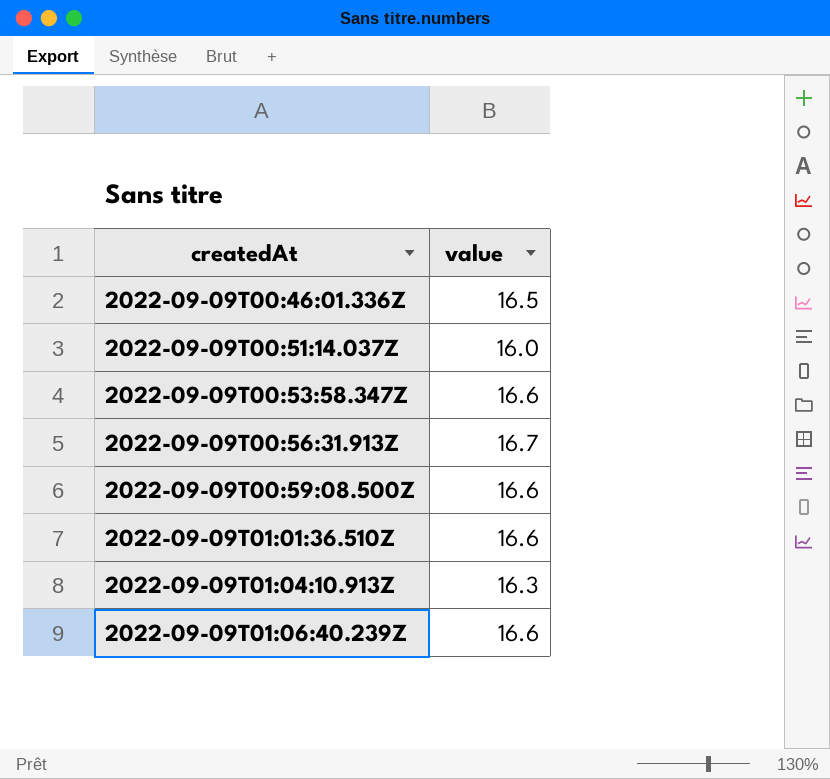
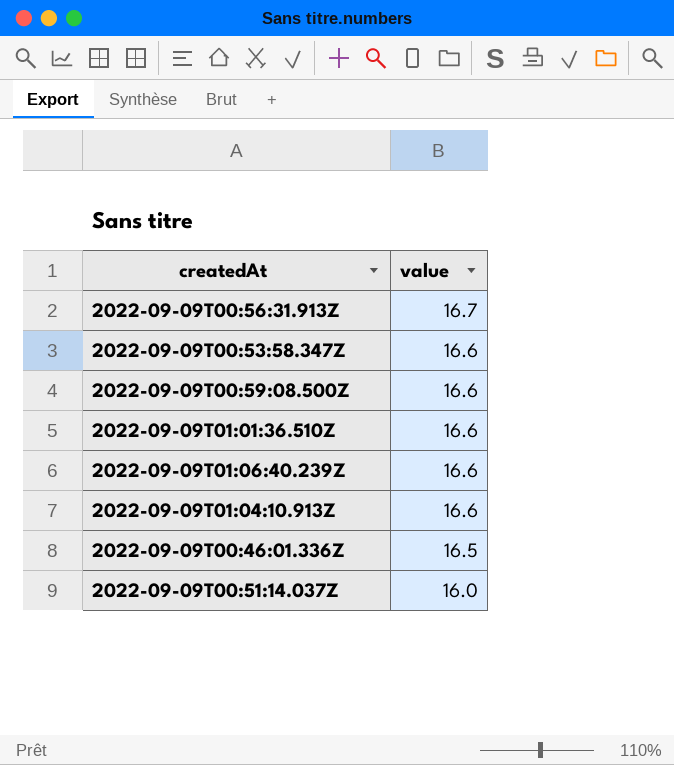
row order: createdAt ascending -> value descending
2022-09-09T01:04:10.913Z | value: 16.3 -> 16.6

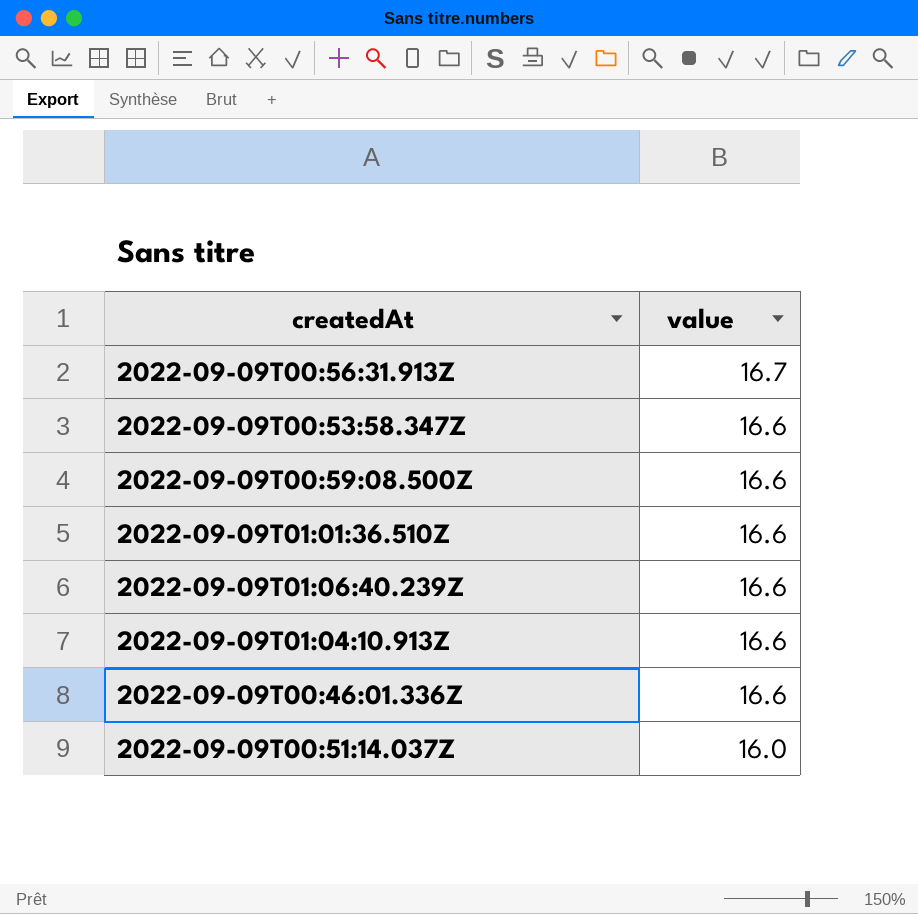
2022-09-09T00:46:01.336Z | value: 16.5 -> 16.6

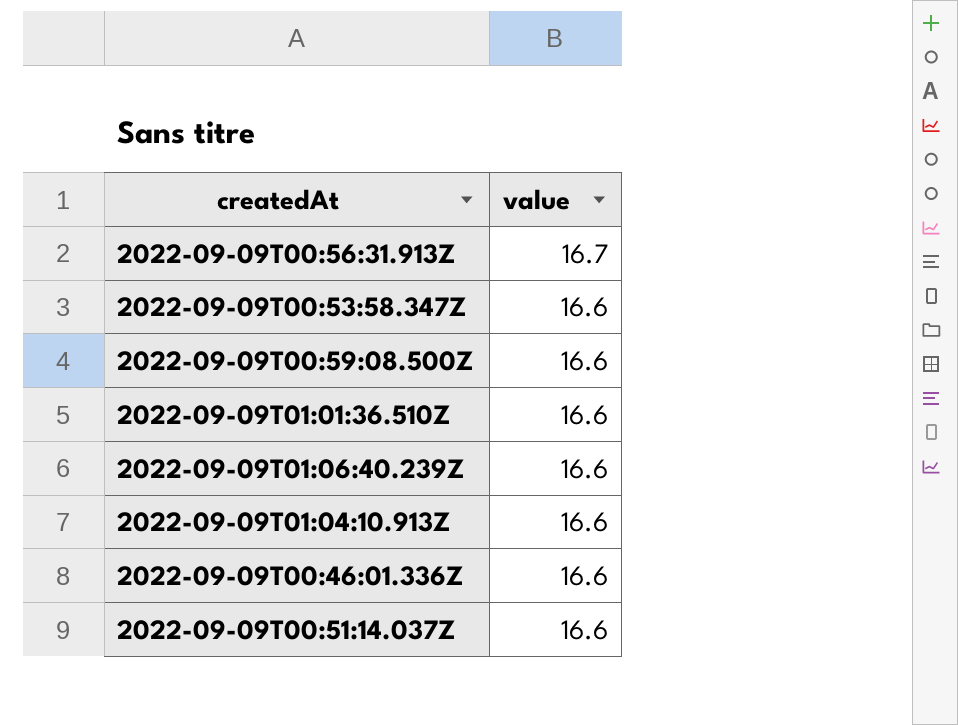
2022-09-09T00:51:14.037Z | value: 16.0 -> 16.6

